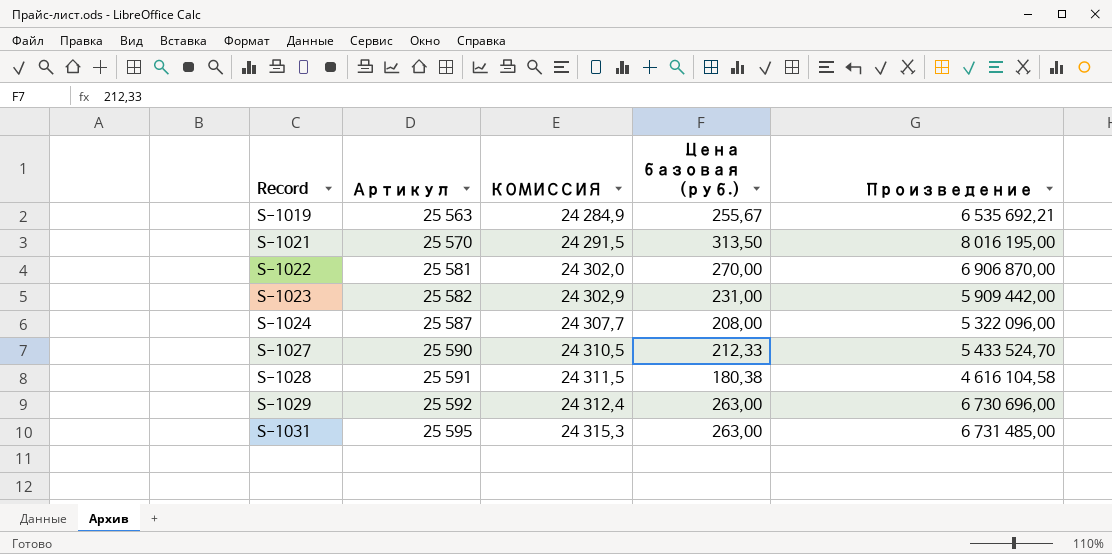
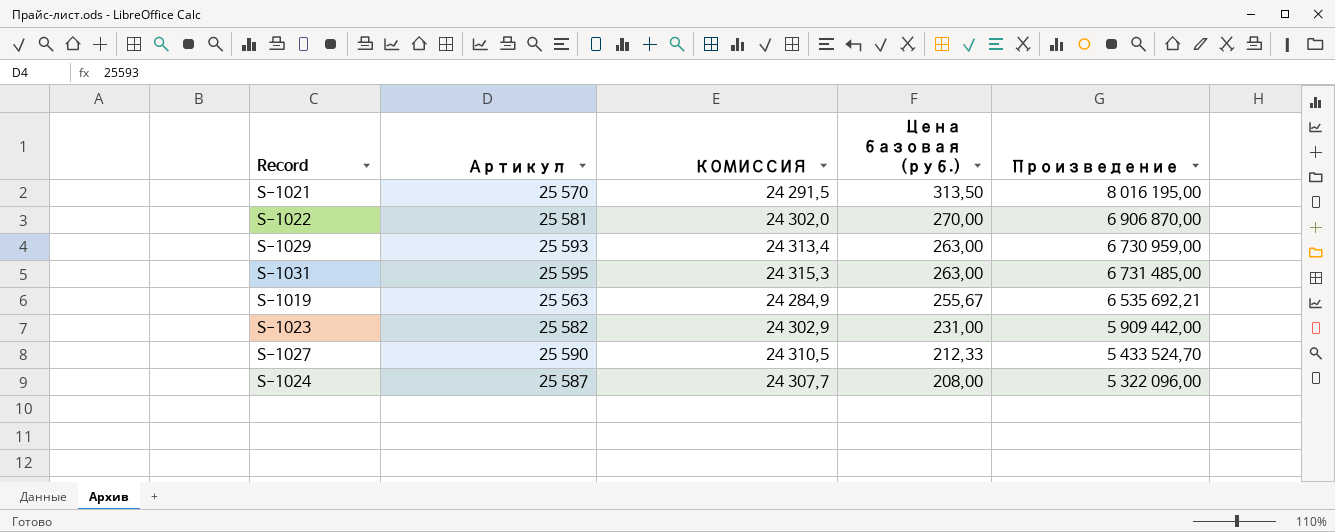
row order: Record ascending -> Цена базовая (руб.) descending
row S-1028: 25 591 | 24 311,5 | 180,38 | 4 616 104,58 -> none
S-1029 | Артикул: 25 592 -> 25 593
S-1029 | КОМИССИЯ: 24 312,4 -> 24 313,4
S-1029 | Произведение: 6 730 696,00 -> 6 730 959,00

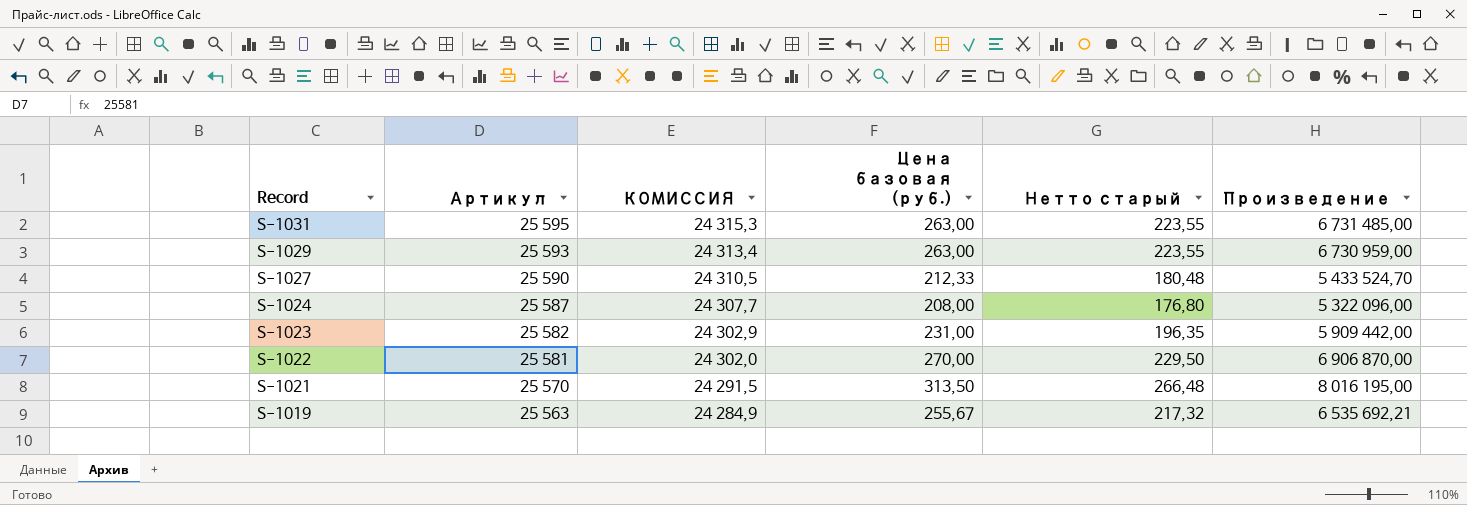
row order: Цена базовая (руб.) descending -> Record descending
column Нетто старый | formula: none -> [Цена базовая (руб.)] * 0,85

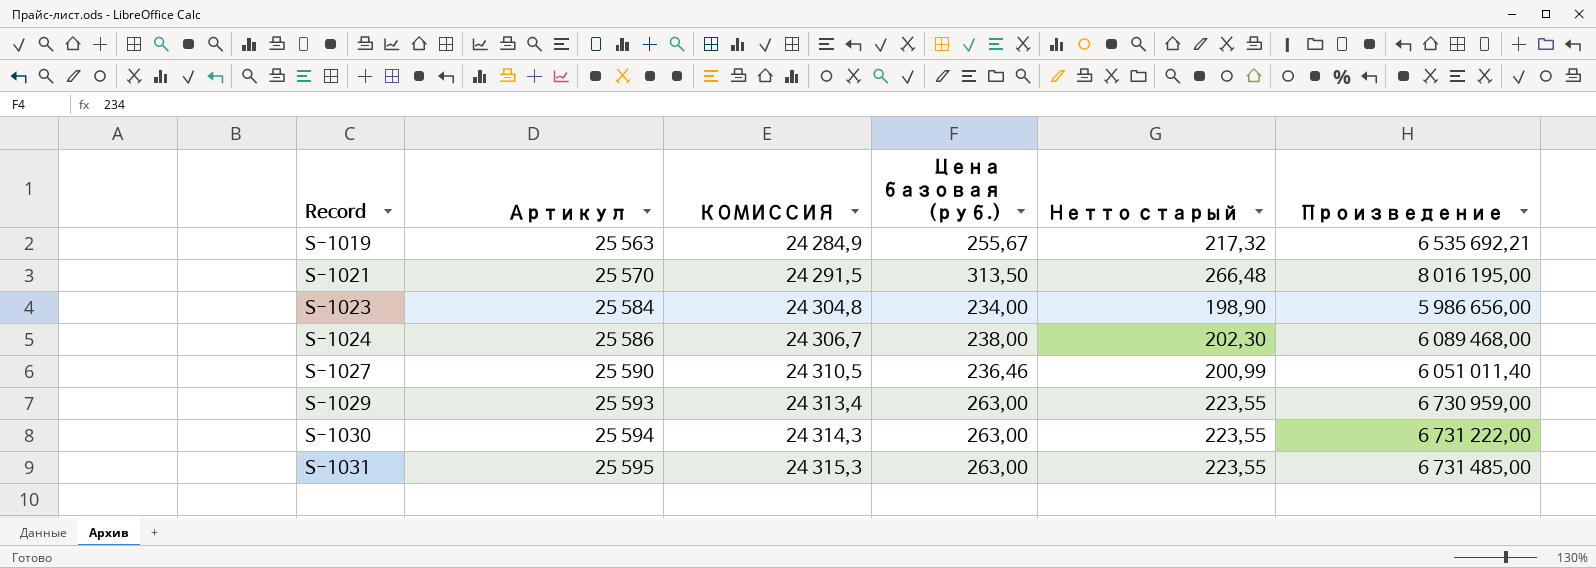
row order: Record descending -> Record ascending
row S-1022: 25 581 | 24 302,0 | 270,00 | 229,50 | 6 906 870,00 -> none
S-1023 | Артикул: 25 582 -> 25 584
S-1023 | КОМИССИЯ: 24 302,9 -> 24 304,8
S-1023 | Цена базовая (руб.): 231,00 -> 234,00
S-1023 | Нетто старый: 196,35 -> 198,90
S-1023 | Произведение: 5 909 442,00 -> 5 986 656,00
S-1024 | Артикул: 25 587 -> 25 586
S-1024 | КОМИССИЯ: 24 307,7 -> 24 306,7
S-1024 | Цена базовая (руб.): 208,00 -> 238,00
S-1024 | Нетто старый: 176,80 -> 202,30
S-1024 | Произведение: 5 322 096,00 -> 6 089 468,00
S-1027 | Цена базовая (руб.): 212,33 -> 236,46
S-1027 | Нетто старый: 180,48 -> 200,99
S-1027 | Произведение: 5 433 524,70 -> 6 051 011,40
row S-1030: none -> 25 594 | 24 314,3 | 263,00 | 223,55 | 6 731 222,00

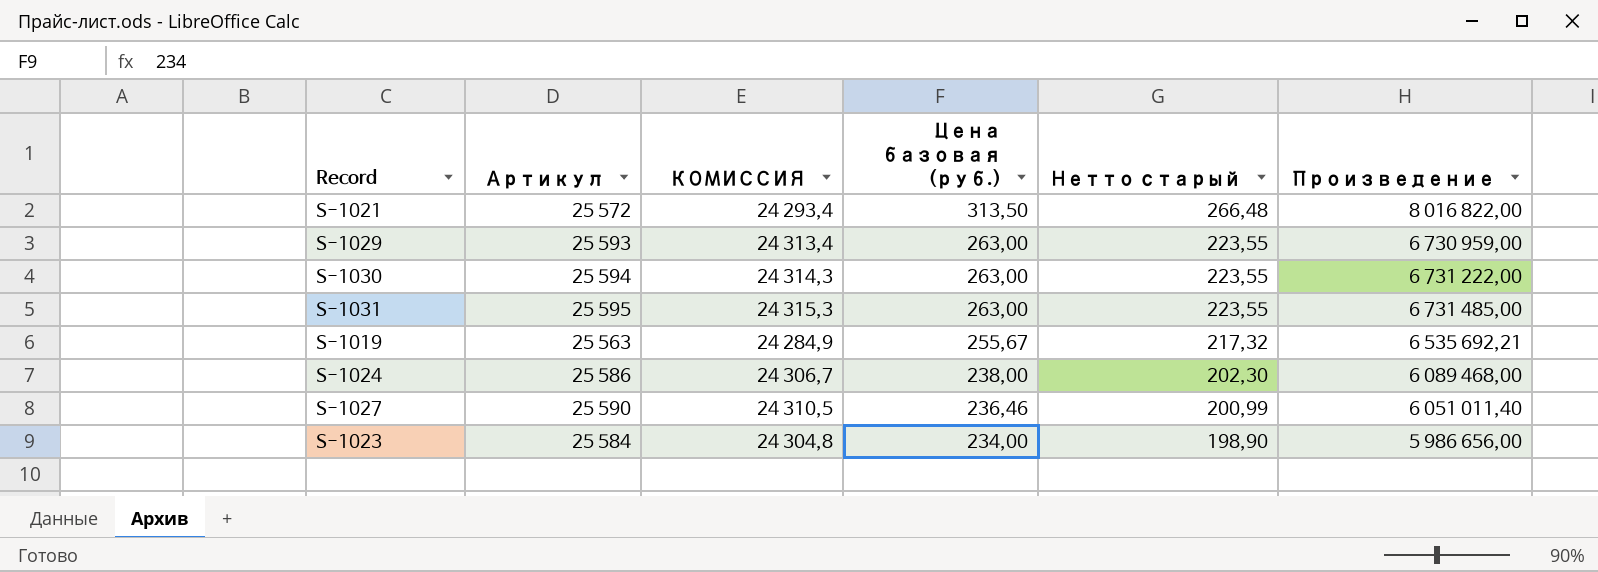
row order: Record ascending -> Цена базовая (руб.) descending
S-1021 | Артикул: 25 570 -> 25 572
S-1021 | КОМИССИЯ: 24 291,5 -> 24 293,4
S-1021 | Произведение: 8 016 195,00 -> 8 016 822,00

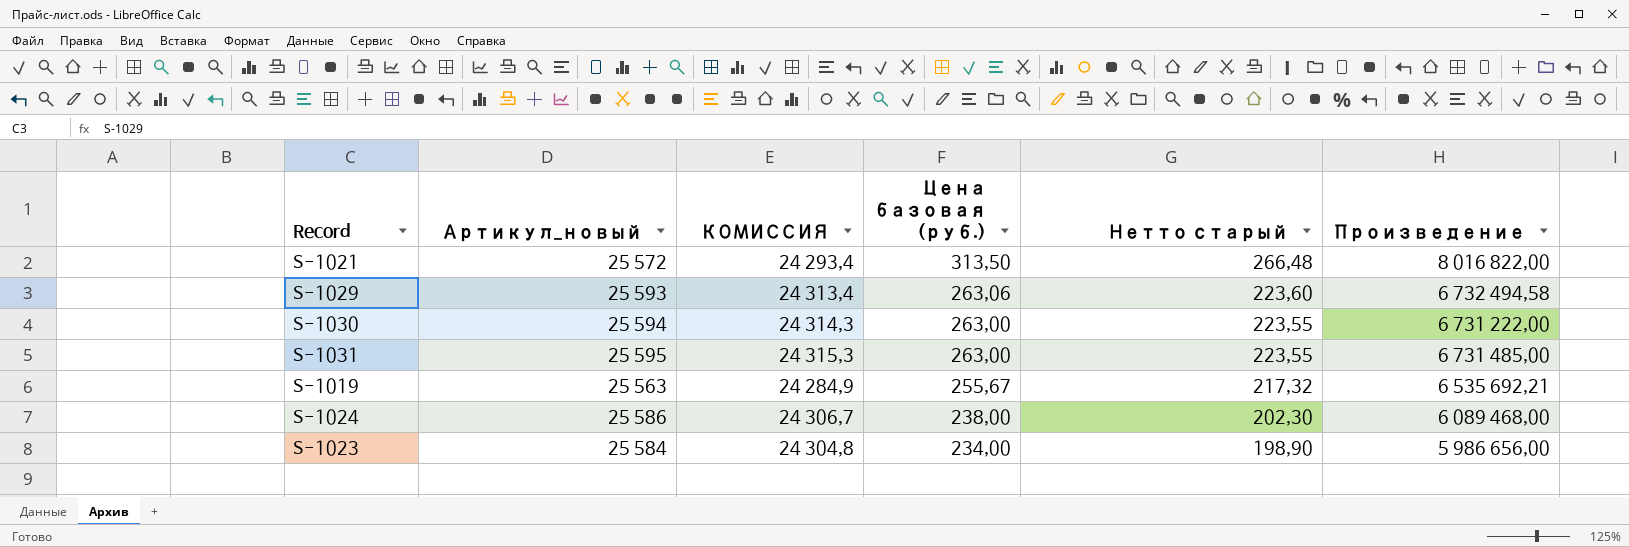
column name: Артикул -> Артикул_новый
row S-1027: 25 590 | 24 310,5 | 236,46 | 200,99 | 6 051 011,40 -> none
S-1029 | Цена базовая (руб.): 263,00 -> 263,06
S-1029 | Нетто старый: 223,55 -> 223,60
S-1029 | Произведение: 6 730 959,00 -> 6 732 494,58

